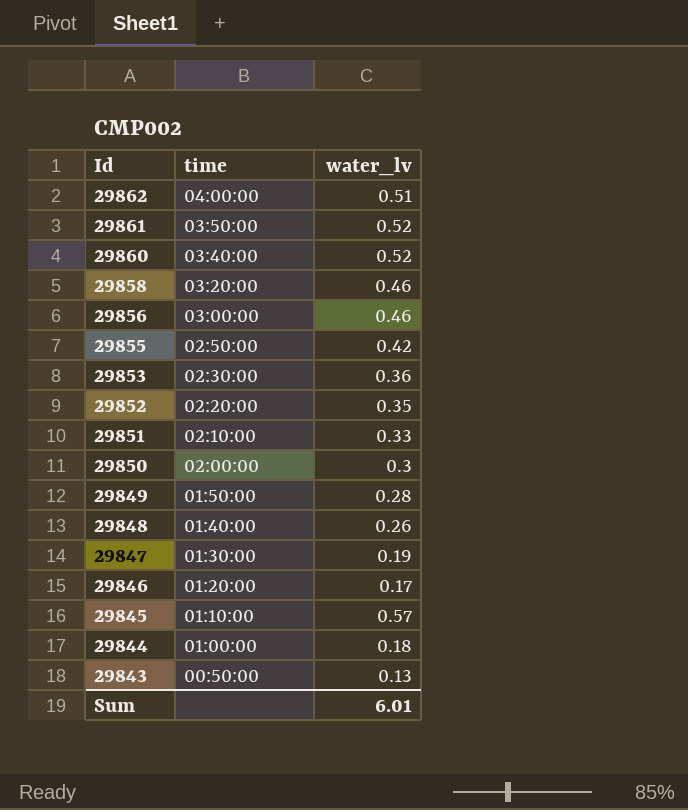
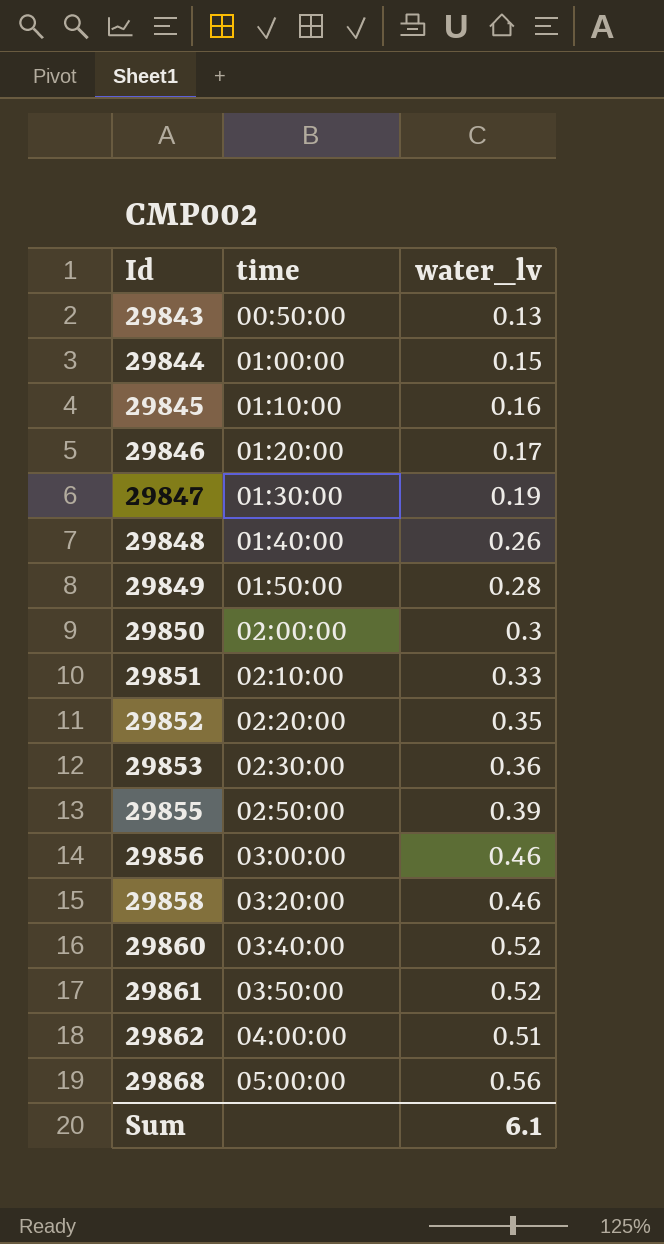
row order: Id descending -> Id ascending
29844 | water_lv: 0.18 -> 0.15
29845 | water_lv: 0.57 -> 0.16
29855 | water_lv: 0.42 -> 0.39
row 29868: none -> 05:00:00 | 0.56
Sum | water_lv: 6.01 -> 6.1

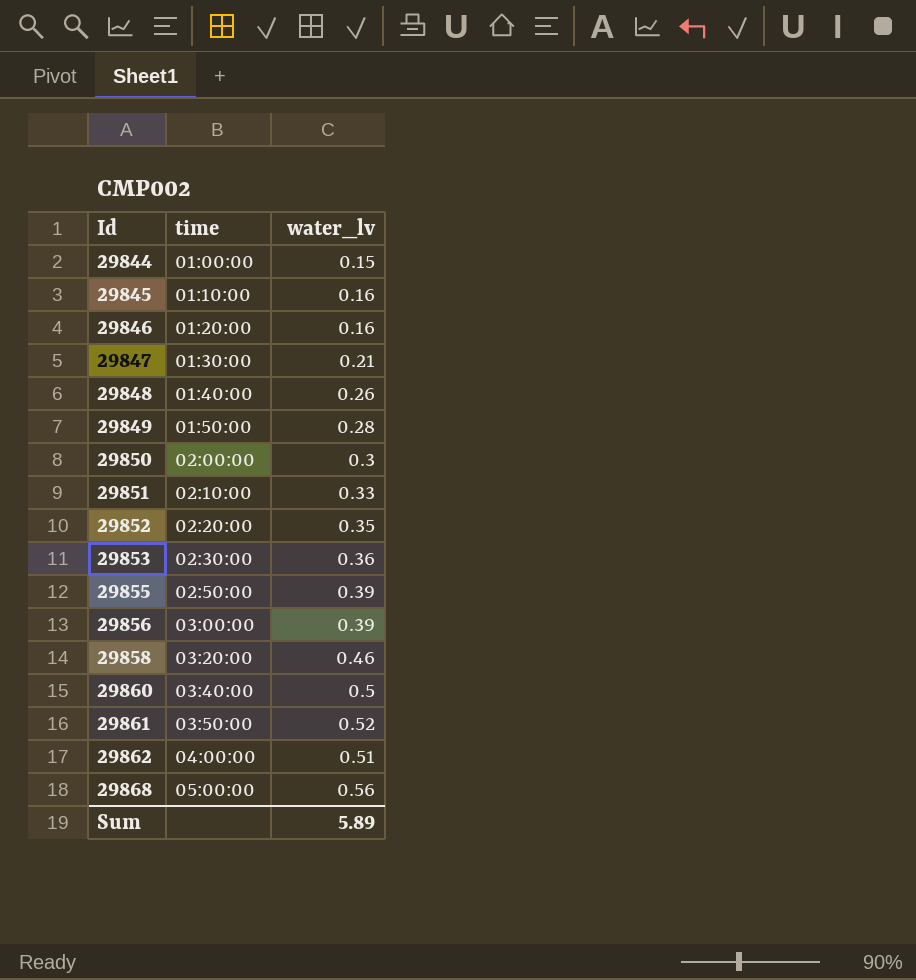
row 29843: 00:50:00 | 0.13 -> none
29846 | water_lv: 0.17 -> 0.16
29847 | water_lv: 0.19 -> 0.21
29856 | water_lv: 0.46 -> 0.39
29860 | water_lv: 0.52 -> 0.5
Sum | water_lv: 6.1 -> 5.89

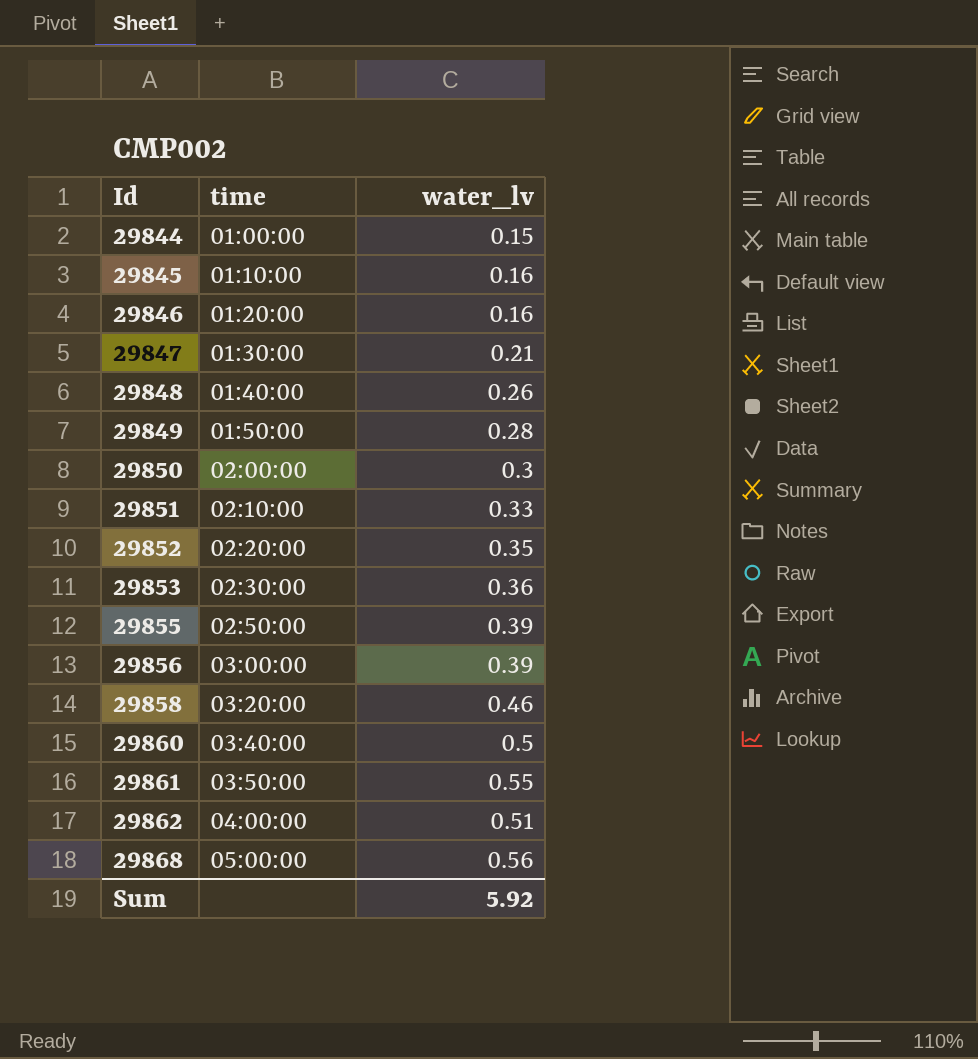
29861 | water_lv: 0.52 -> 0.55
Sum | water_lv: 5.89 -> 5.92

